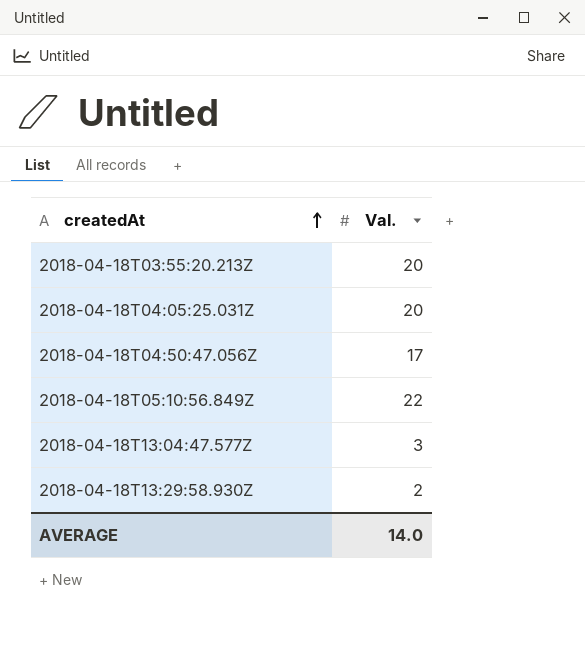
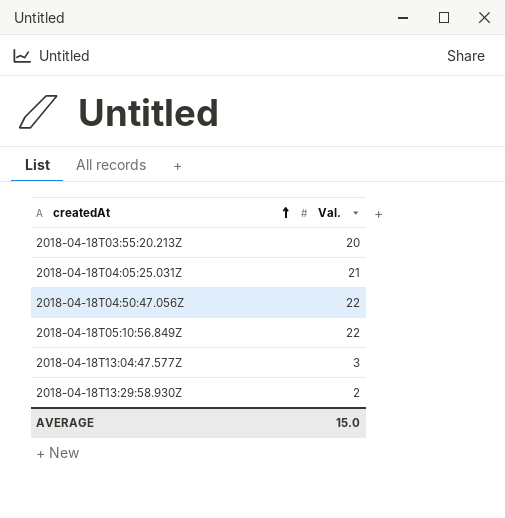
2018-04-18T04:05:25.031Z | Val.: 20 -> 21
2018-04-18T04:50:47.056Z | Val.: 17 -> 22
AVERAGE | Val.: 14.0 -> 15.0

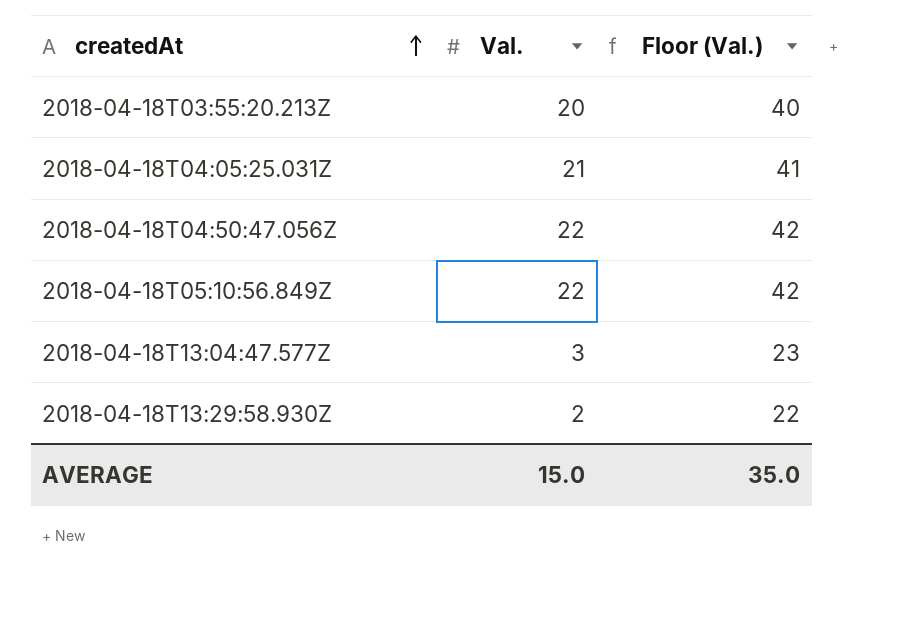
column Floor (Val.) | formula: none -> [Val.] + 20

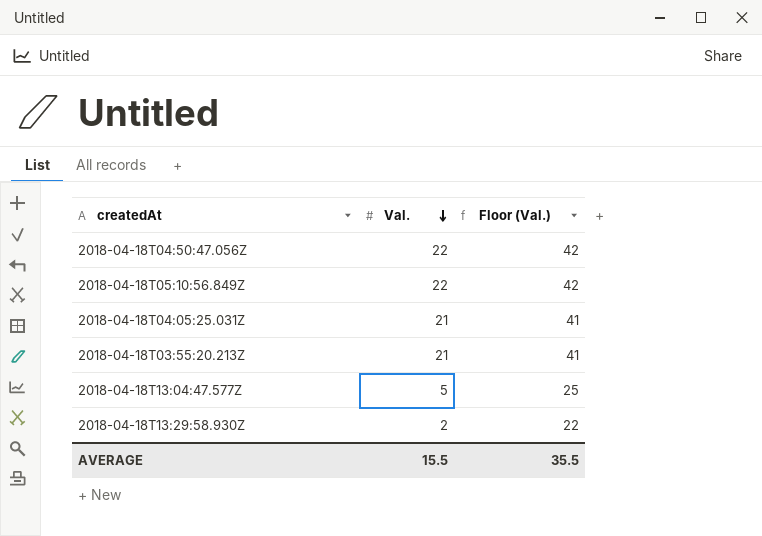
row order: createdAt ascending -> Val. descending
2018-04-18T03:55:20.213Z | Val.: 20 -> 21
2018-04-18T03:55:20.213Z | Floor (Val.): 40 -> 41
2018-04-18T13:04:47.577Z | Val.: 3 -> 5
2018-04-18T13:04:47.577Z | Floor (Val.): 23 -> 25
AVERAGE | Val.: 15.0 -> 15.5
AVERAGE | Floor (Val.): 35.0 -> 35.5

